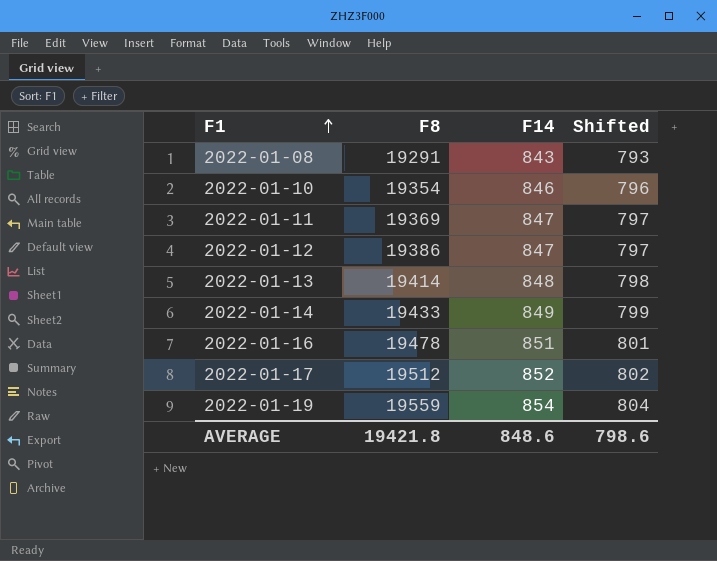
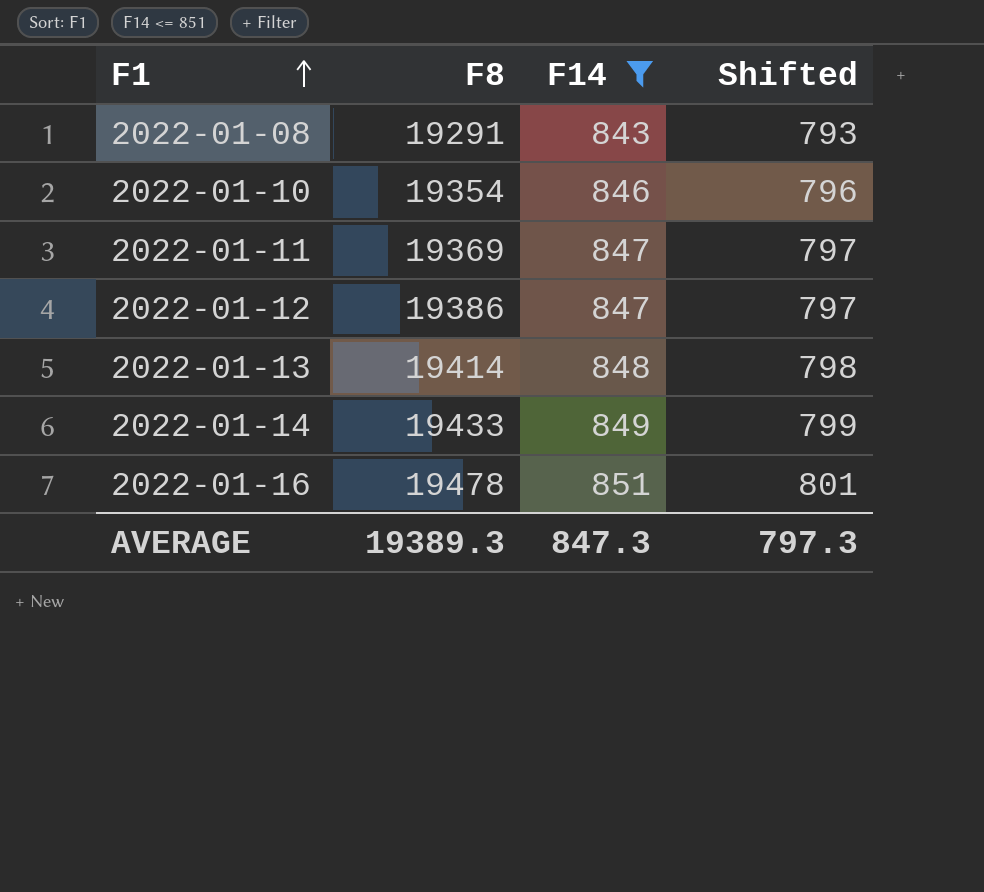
filter: none -> F14 <= 851
AVERAGE | F8: 19421.8 -> 19389.3
AVERAGE | F14: 848.6 -> 847.3
AVERAGE | Shifted: 798.6 -> 797.3

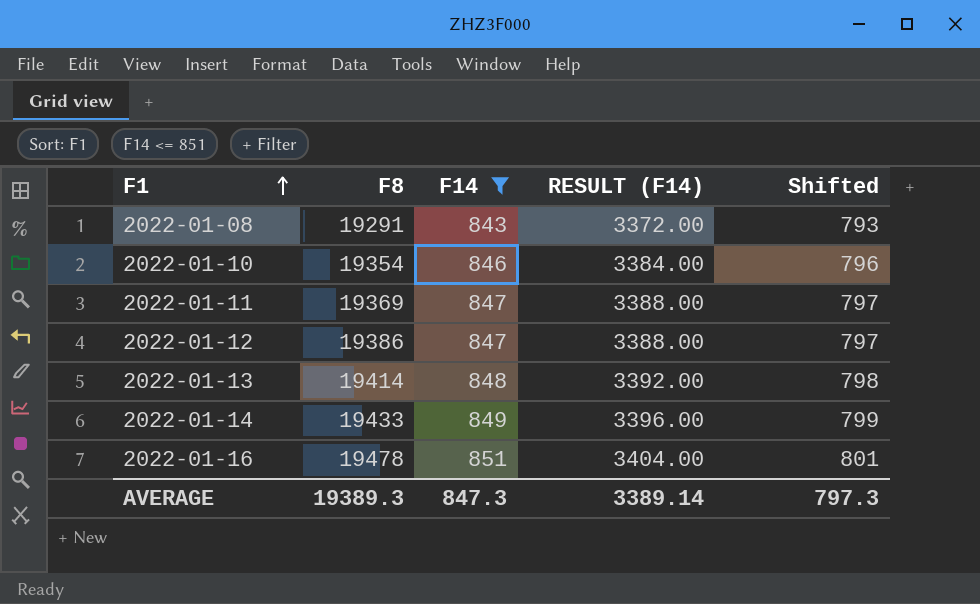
column RESULT (F14) | formula: none -> [F14] * 4

